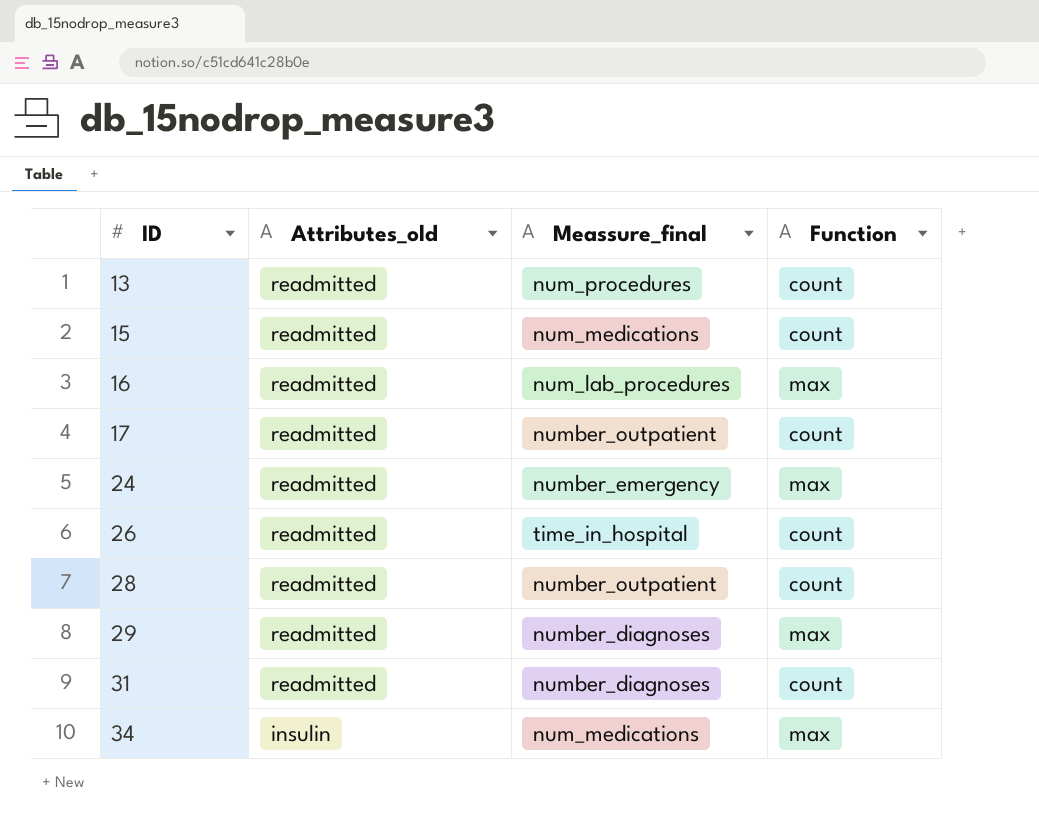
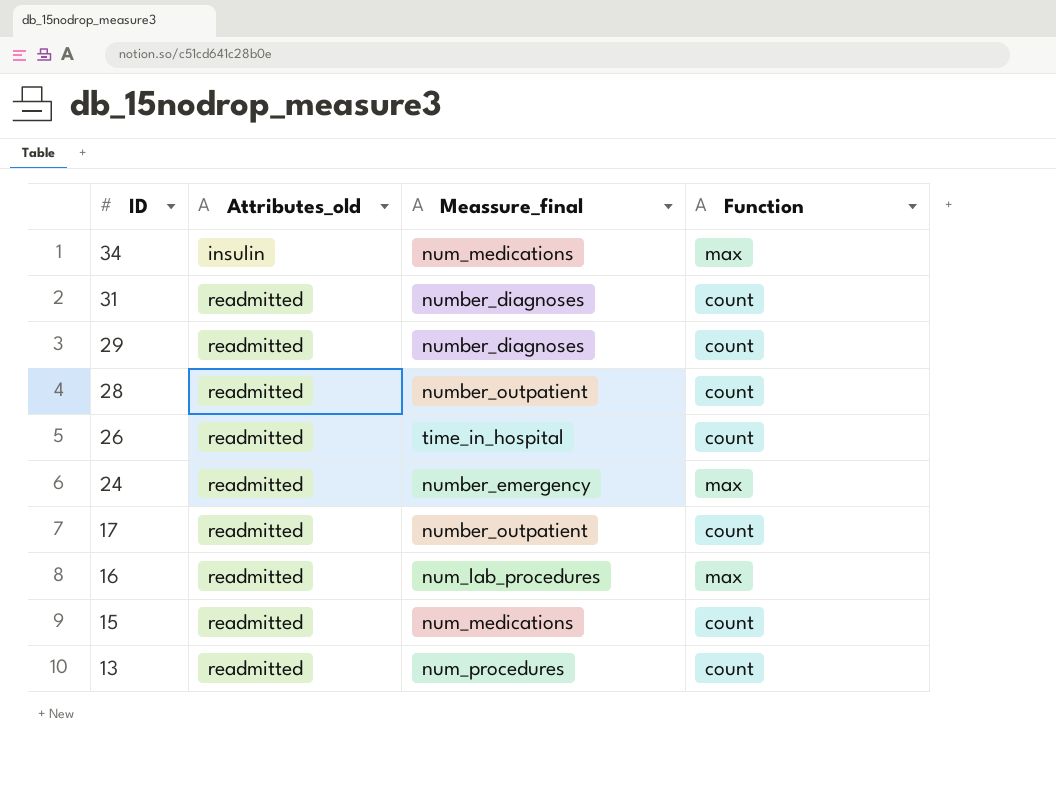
row order: ID ascending -> ID descending
29 | Function: max -> count

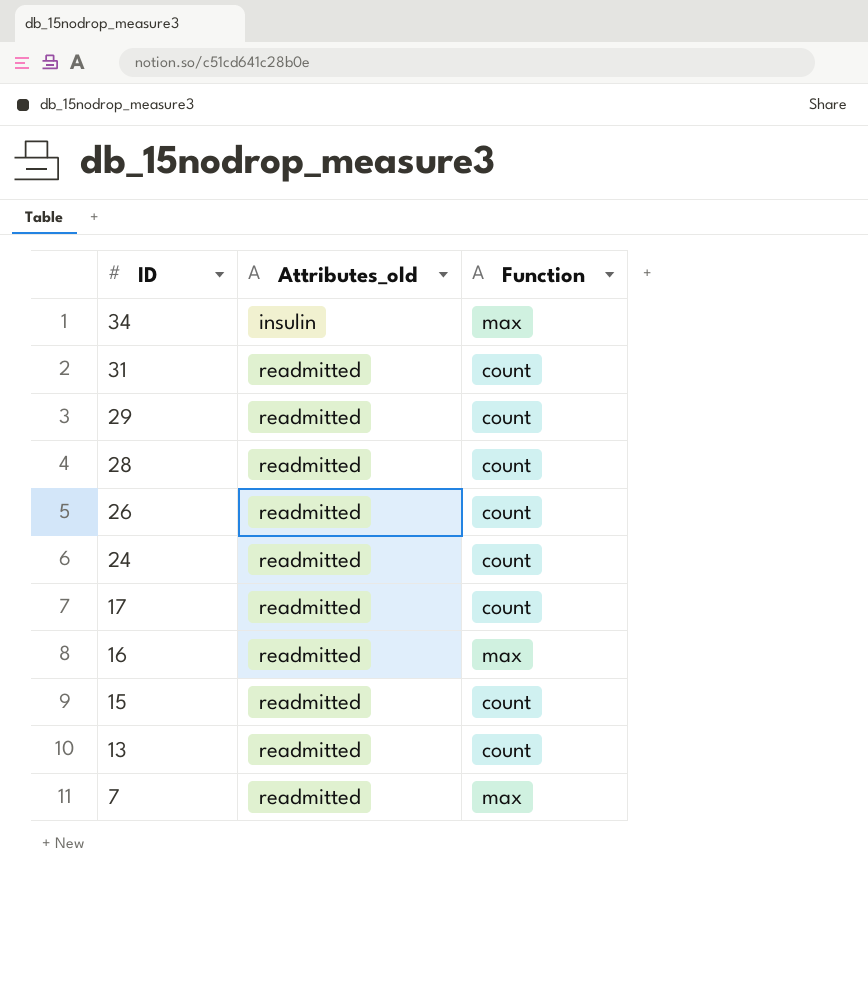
column Meassure_final | position: 3 -> none
24 | Function: max -> count
row 7: none -> readmitted | max

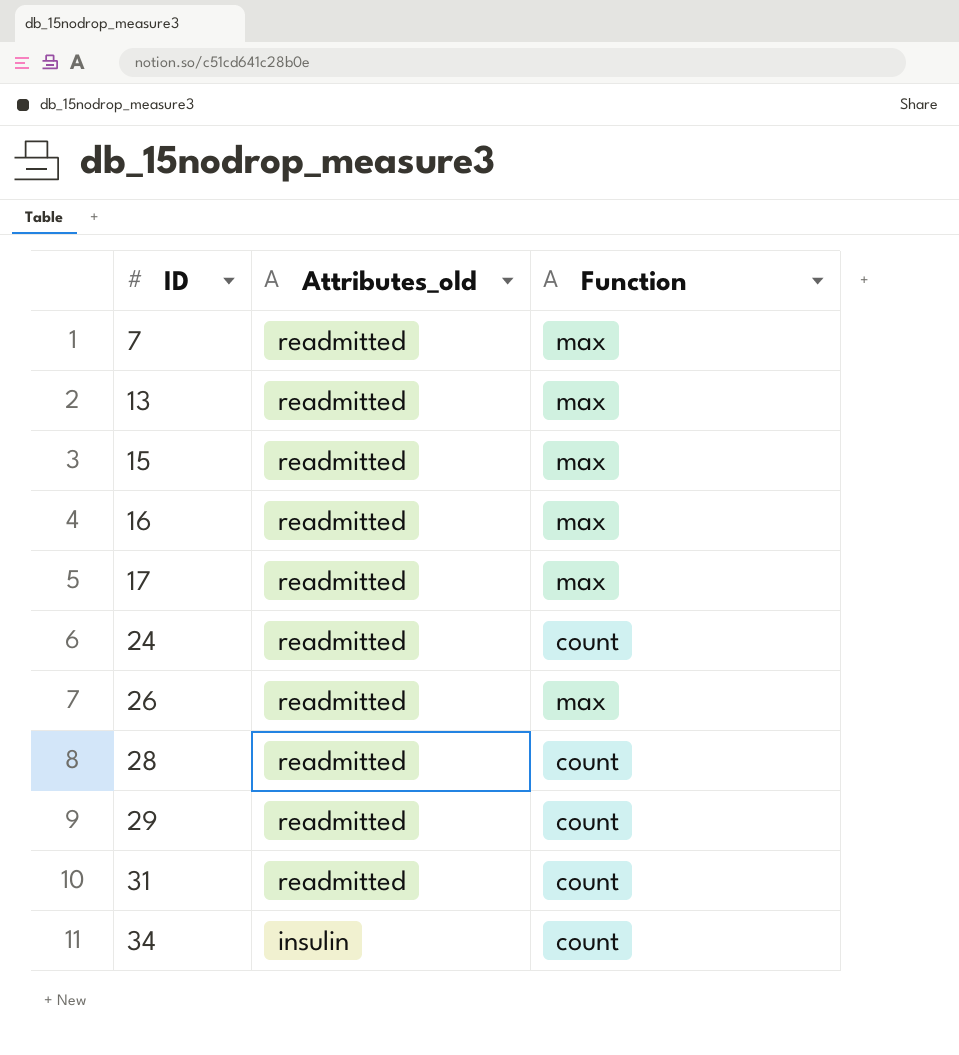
row order: ID descending -> ID ascending
13 | Function: count -> max
15 | Function: count -> max
17 | Function: count -> max
26 | Function: count -> max
34 | Function: max -> count

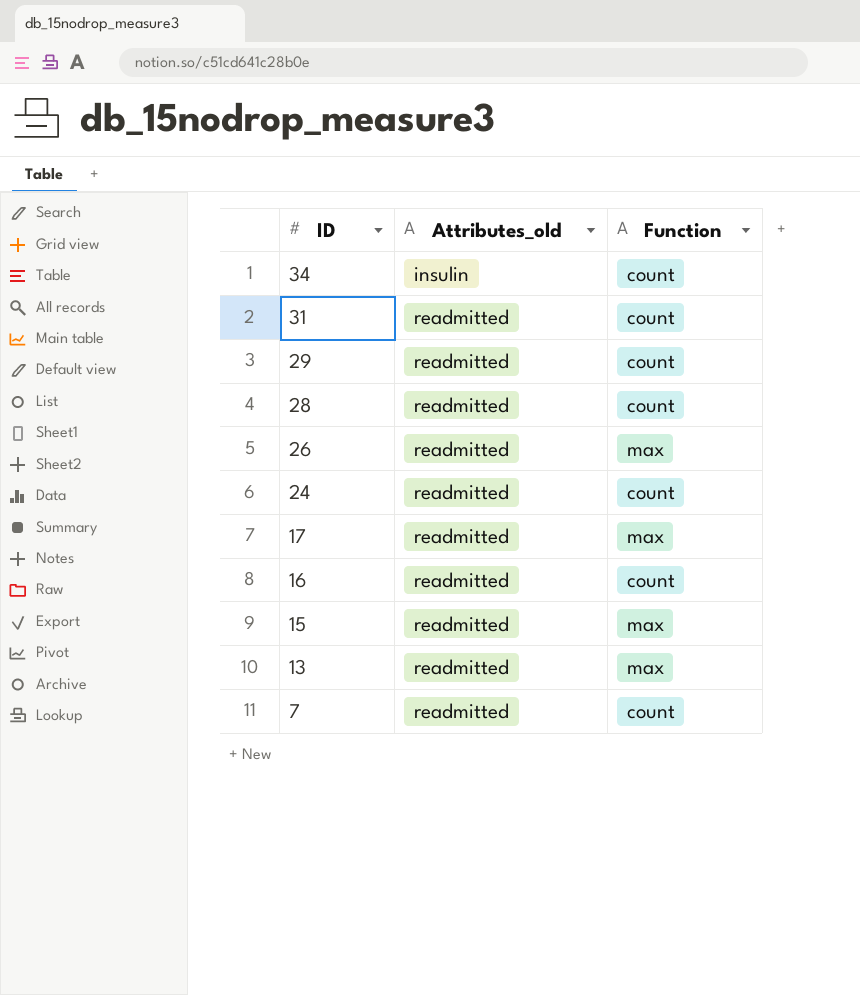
row order: ID ascending -> ID descending
16 | Function: max -> count
7 | Function: max -> count

